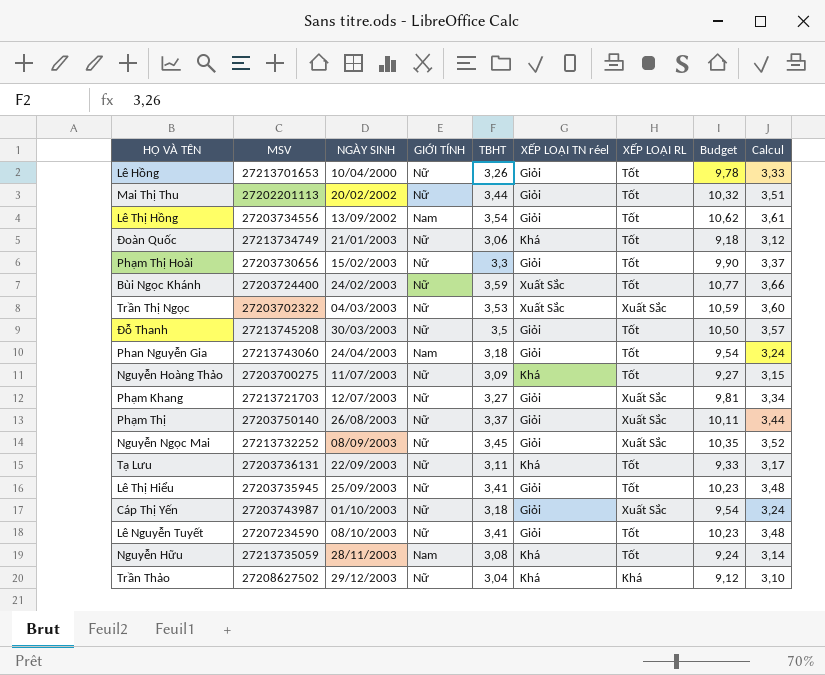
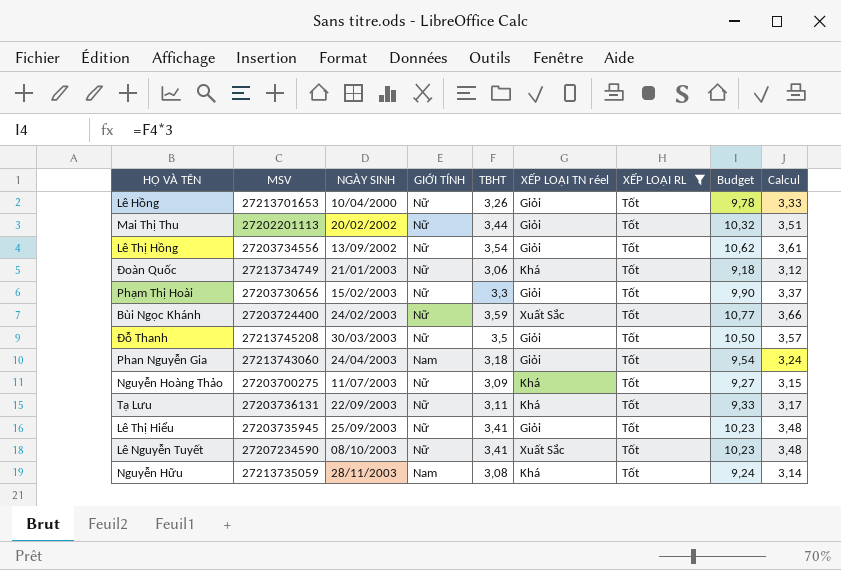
filter: none -> XẾP LOẠI RL = Tốt
Lê Thị Hồng | GIỚI TÍNH: Nam -> Nữ
Lê Nguyễn Tuyết | XẾP LOẠI TN réel: Giỏi -> Xuất Sắc

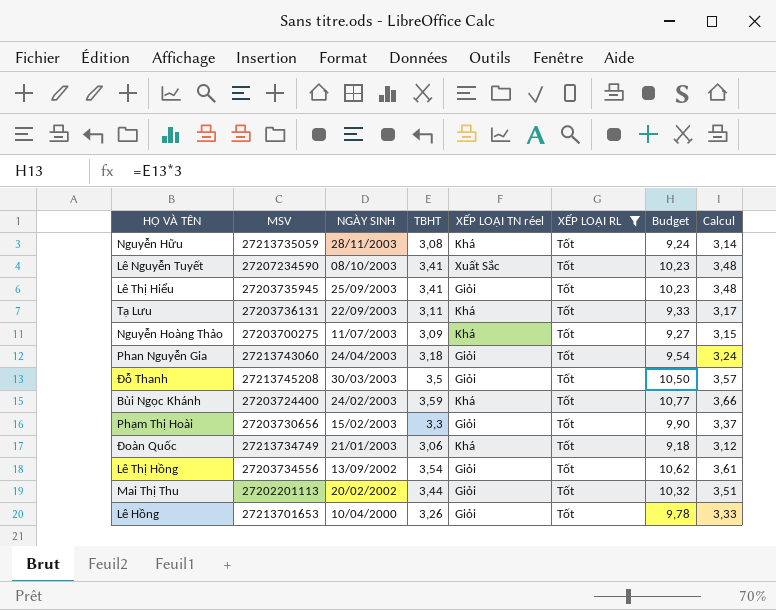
row order: NGÀY SINH ascending -> NGÀY SINH descending
column GIỚI TÍNH | position: 4 -> none
Bùi Ngọc Khánh | XẾP LOẠI TN réel: Xuất Sắc -> Khá

